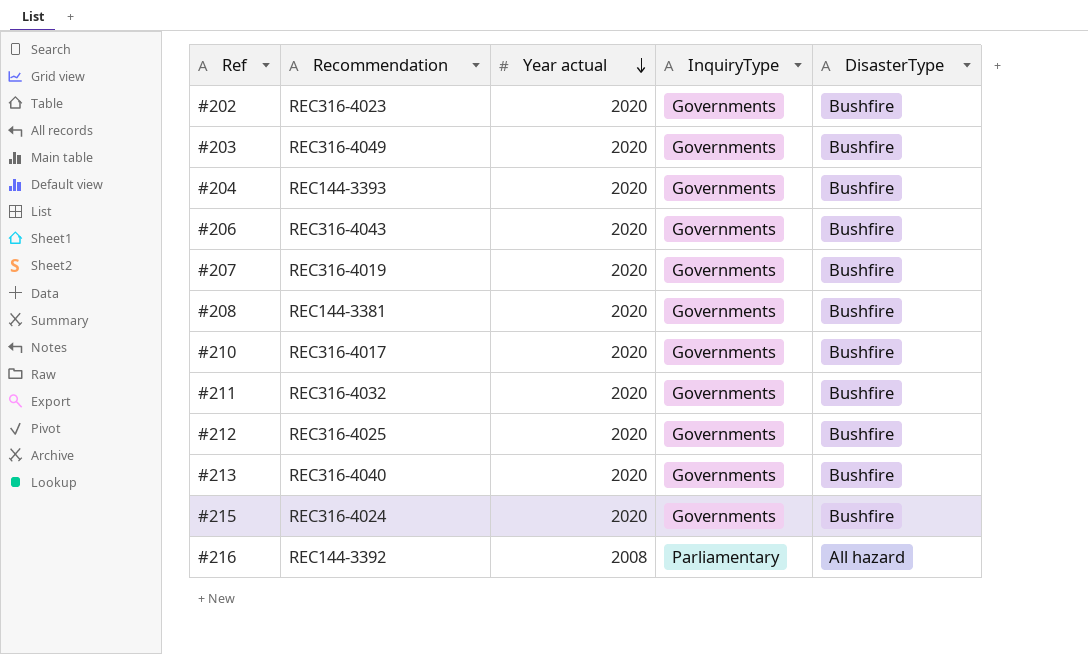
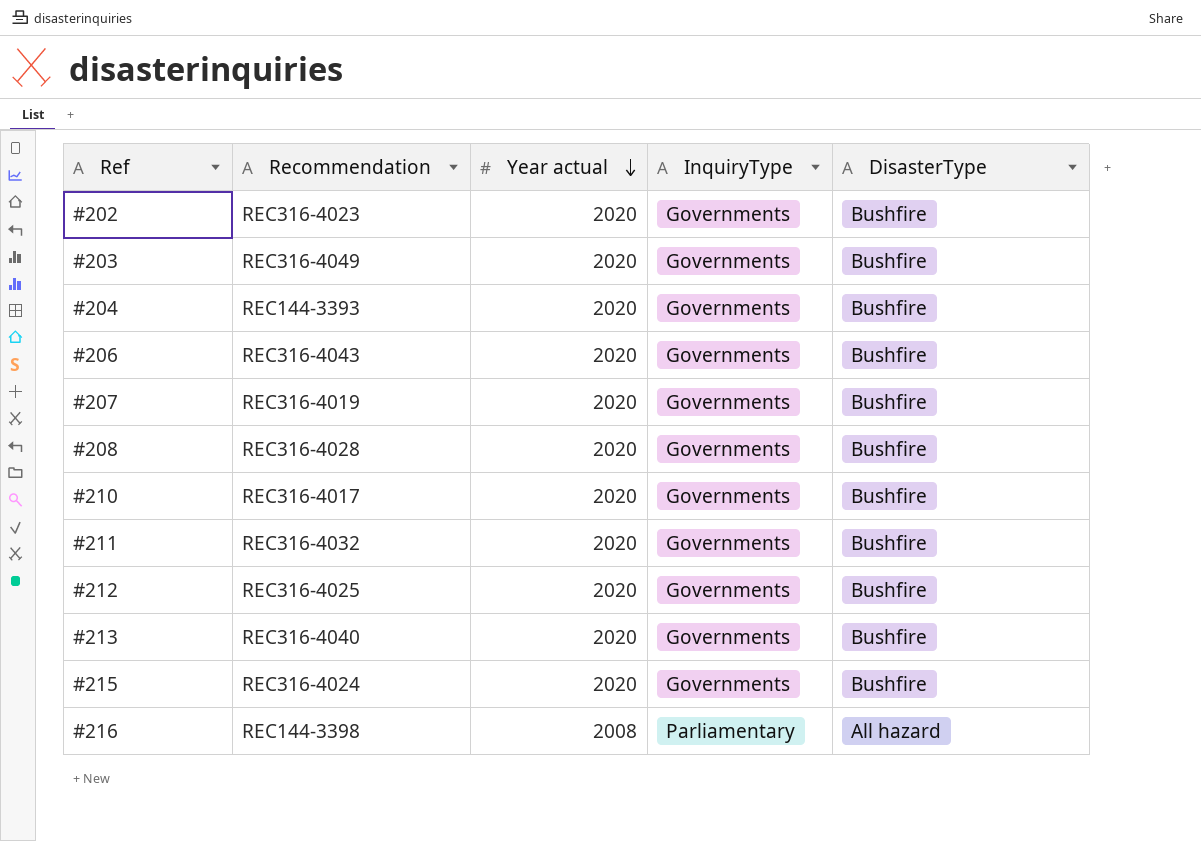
#208 | Recommendation: REC144-3381 -> REC316-4028
#216 | Recommendation: REC144-3392 -> REC144-3398

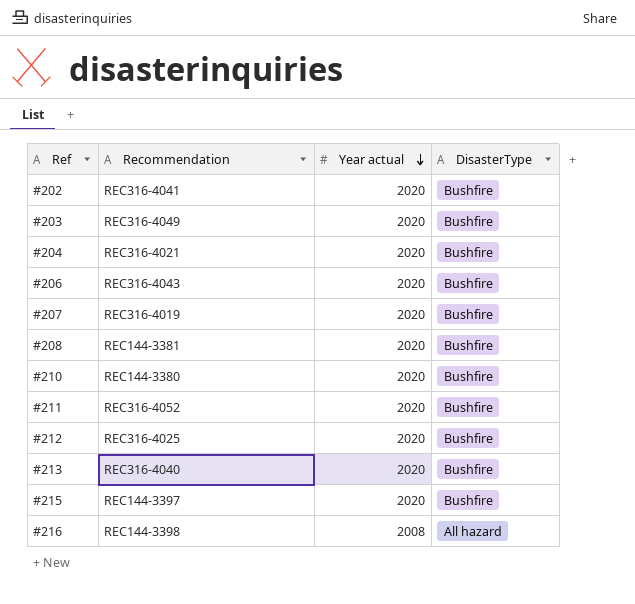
column InquiryType | position: 4 -> none
#202 | Recommendation: REC316-4023 -> REC316-4041
#204 | Recommendation: REC144-3393 -> REC316-4021
#208 | Recommendation: REC316-4028 -> REC144-3381
#210 | Recommendation: REC316-4017 -> REC144-3380
#211 | Recommendation: REC316-4032 -> REC316-4052
#215 | Recommendation: REC316-4024 -> REC144-3397

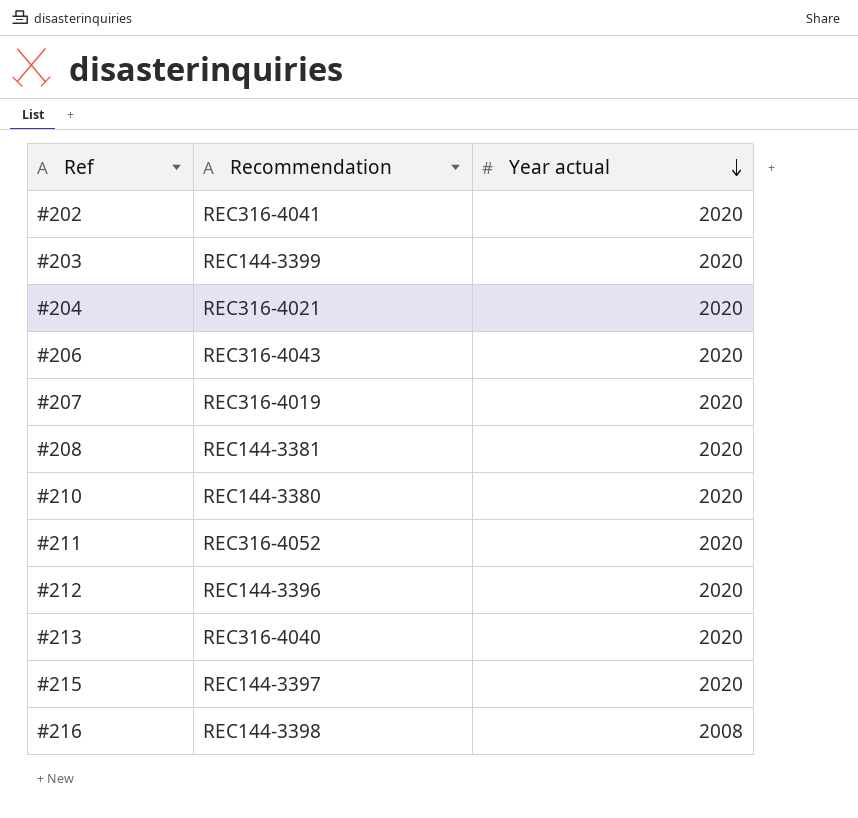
column DisasterType | position: 4 -> none
#203 | Recommendation: REC316-4049 -> REC144-3399
#212 | Recommendation: REC316-4025 -> REC144-3396

